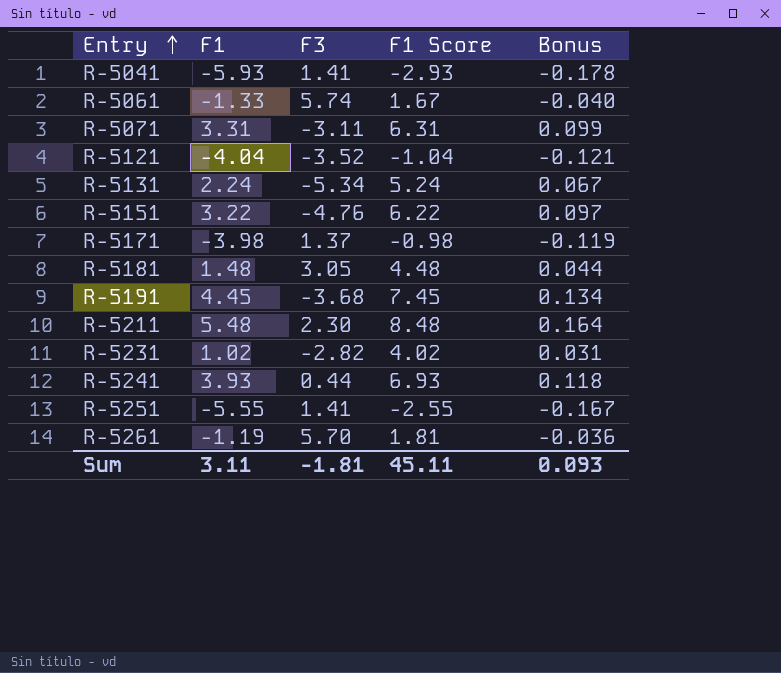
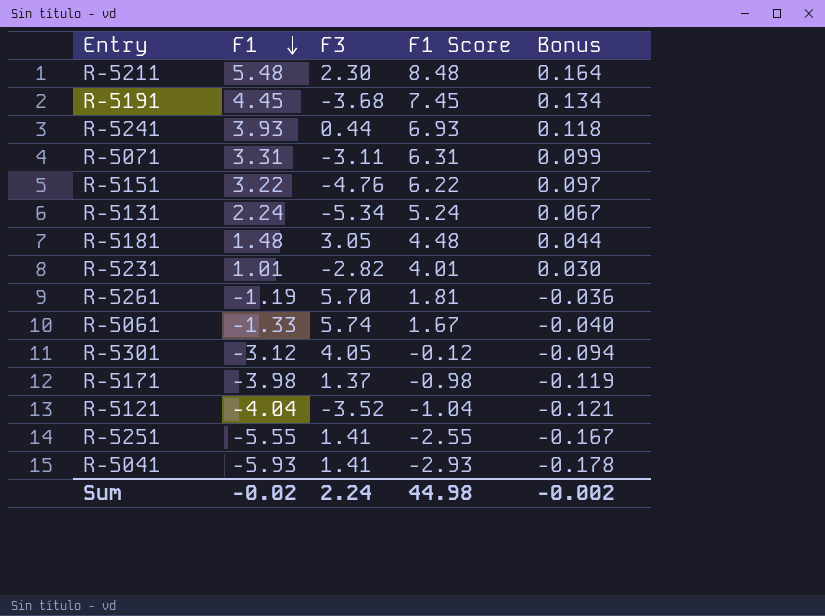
row order: Entry ascending -> F1 descending
R-5231 | F1: 1.02 -> 1.01
R-5231 | F1 Score: 4.02 -> 4.01
R-5231 | Bonus: 0.031 -> 0.030
row R-5301: none -> -3.12 | 4.05 | -0.12 | -0.094
Sum | F1: 3.11 -> -0.02
Sum | F3: -1.81 -> 2.24
Sum | F1 Score: 45.11 -> 44.98
Sum | Bonus: 0.093 -> -0.002

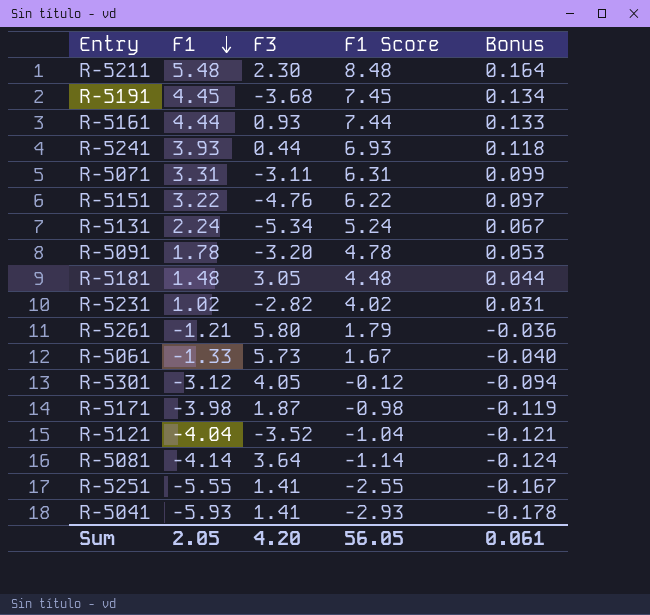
row R-5161: none -> 4.44 | 0.93 | 7.44 | 0.133
row R-5091: none -> 1.78 | -3.20 | 4.78 | 0.053
R-5231 | F1: 1.01 -> 1.02
R-5231 | F1 Score: 4.01 -> 4.02
R-5231 | Bonus: 0.030 -> 0.031
R-5261 | F1: -1.19 -> -1.21
R-5261 | F3: 5.70 -> 5.80
R-5261 | F1 Score: 1.81 -> 1.79
R-5061 | F3: 5.74 -> 5.73
R-5171 | F3: 1.37 -> 1.87
row R-5081: none -> -4.14 | 3.64 | -1.14 | -0.124
Sum | F1: -0.02 -> 2.05
Sum | F3: 2.24 -> 4.20
Sum | F1 Score: 44.98 -> 56.05
Sum | Bonus: -0.002 -> 0.061

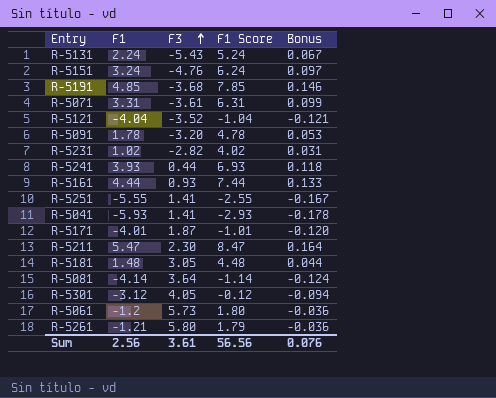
row order: F1 descending -> F3 ascending
R-5131 | F3: -5.34 -> -5.43
R-5151 | F1: 3.22 -> 3.24
R-5151 | F1 Score: 6.22 -> 6.24
R-5191 | F1: 4.45 -> 4.85
R-5191 | F1 Score: 7.45 -> 7.85
R-5191 | Bonus: 0.134 -> 0.146
R-5071 | F3: -3.11 -> -3.61
R-5171 | F1: -3.98 -> -4.01
R-5171 | F1 Score: -0.98 -> -1.01
R-5171 | Bonus: -0.119 -> -0.120
R-5211 | F1: 5.48 -> 5.47
R-5211 | F1 Score: 8.48 -> 8.47
R-5061 | F1: -1.33 -> -1.2
R-5061 | F1 Score: 1.67 -> 1.80
R-5061 | Bonus: -0.040 -> -0.036
Sum | F1: 2.05 -> 2.56
Sum | F3: 4.20 -> 3.61
Sum | F1 Score: 56.05 -> 56.56
Sum | Bonus: 0.061 -> 0.076

